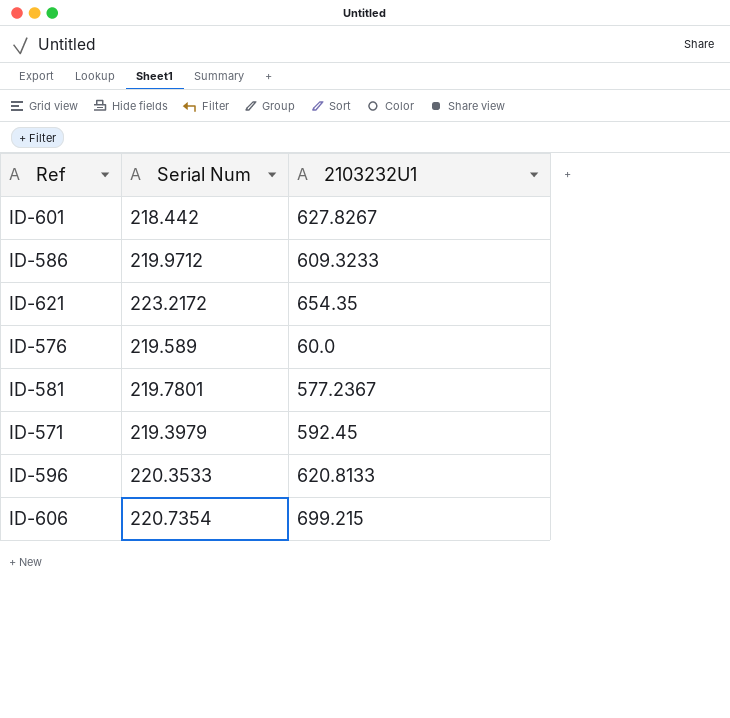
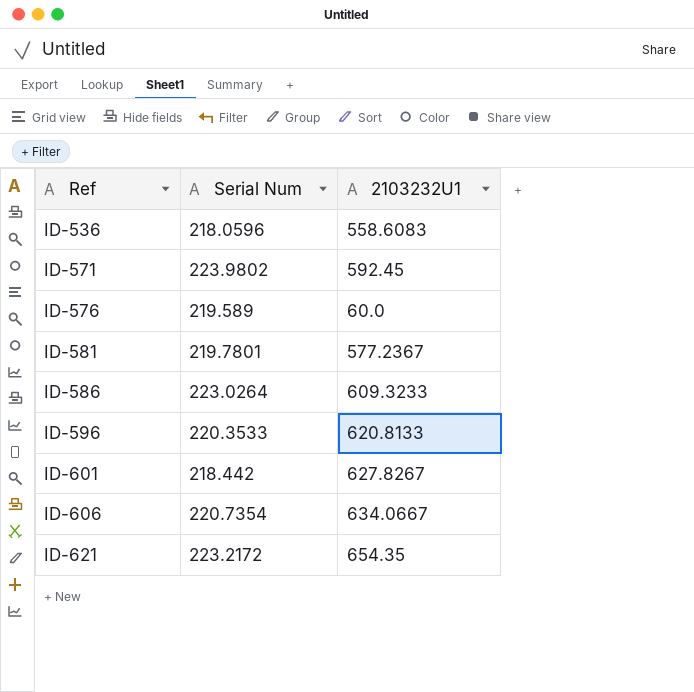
row order: none -> Ref ascending
row ID-536: none -> 218.0596 | 558.6083
ID-571 | Serial Num: 219.3979 -> 223.9802
ID-586 | Serial Num: 219.9712 -> 223.0264
ID-606 | 2103232U1: 699.215 -> 634.0667

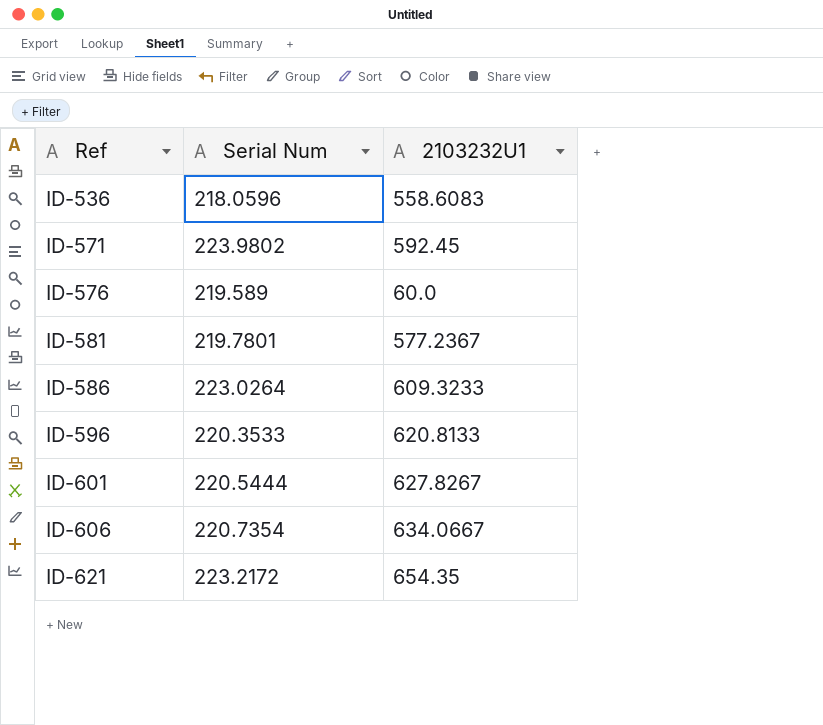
ID-601 | Serial Num: 218.442 -> 220.5444

